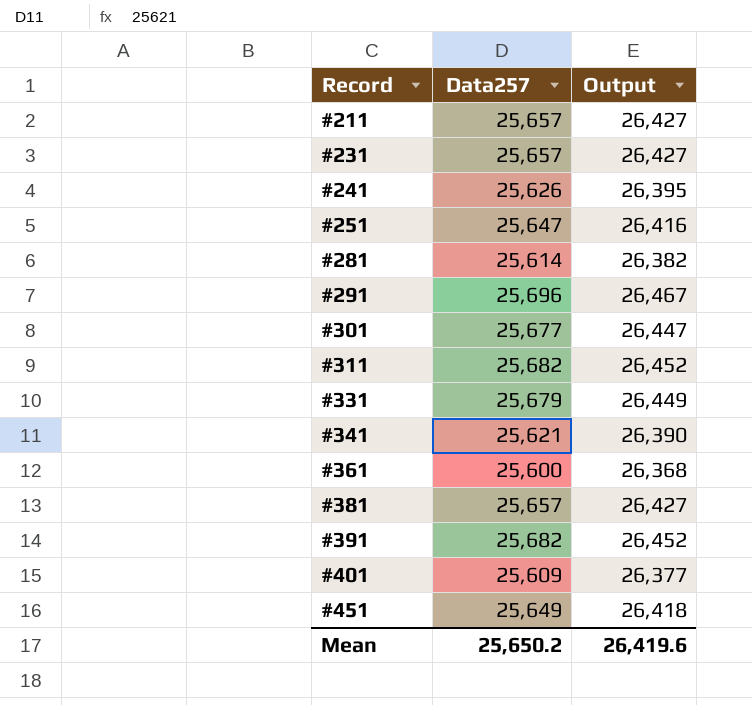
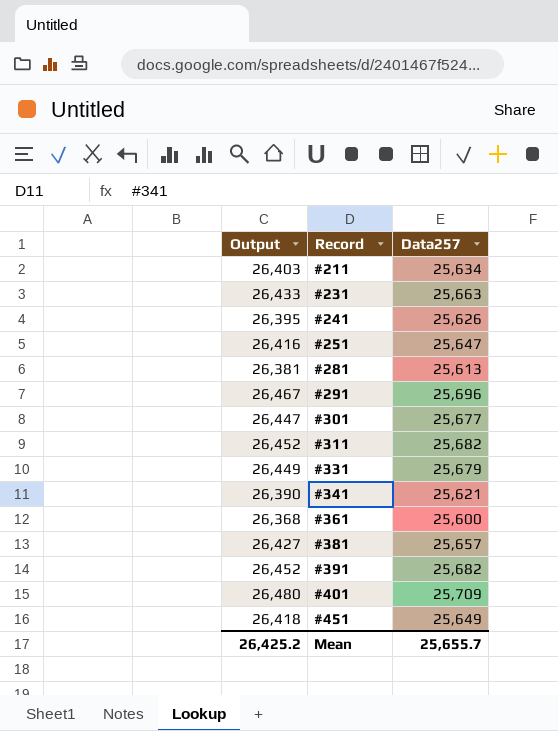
column Output | position: 3 -> 1
#211 | Output: 26,427 -> 26,403
#211 | Data257: 25,657 -> 25,634
#231 | Output: 26,427 -> 26,433
#231 | Data257: 25,657 -> 25,663
#281 | Output: 26,382 -> 26,381
#281 | Data257: 25,614 -> 25,613
#401 | Output: 26,377 -> 26,480
#401 | Data257: 25,609 -> 25,709
Mean | Output: 26,419.6 -> 26,425.2
Mean | Data257: 25,650.2 -> 25,655.7

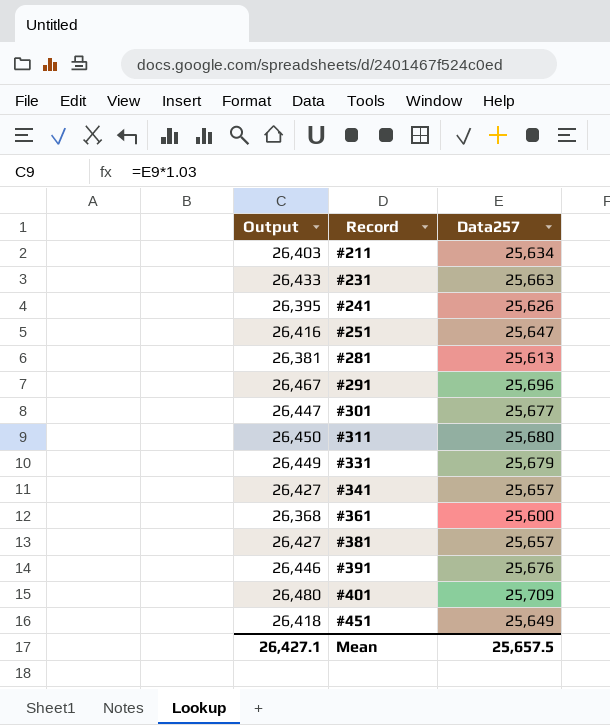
#311 | Output: 26,452 -> 26,450
#311 | Data257: 25,682 -> 25,680
#341 | Output: 26,390 -> 26,427
#341 | Data257: 25,621 -> 25,657
#391 | Output: 26,452 -> 26,446
#391 | Data257: 25,682 -> 25,676
Mean | Output: 26,425.2 -> 26,427.1
Mean | Data257: 25,655.7 -> 25,657.5

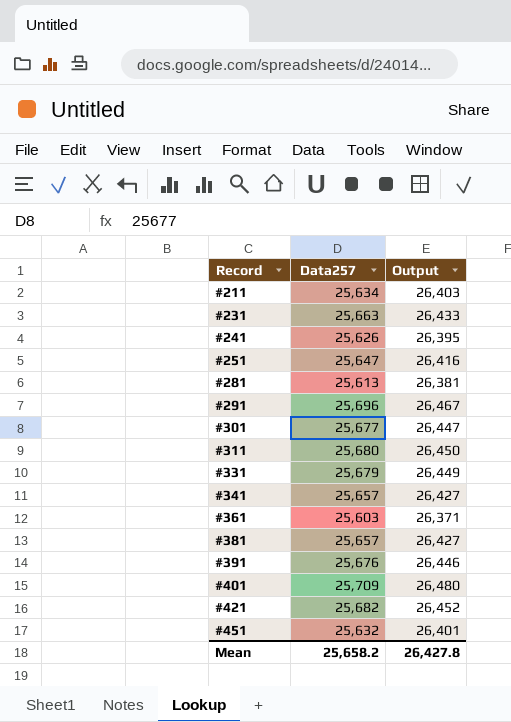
column Output | position: 1 -> 3
#361 | Data257: 25,600 -> 25,603
#361 | Output: 26,368 -> 26,371
row #421: none -> 25,682 | 26,452
#451 | Data257: 25,649 -> 25,632
#451 | Output: 26,418 -> 26,401
Mean | Data257: 25,657.5 -> 25,658.2
Mean | Output: 26,427.1 -> 26,427.8

